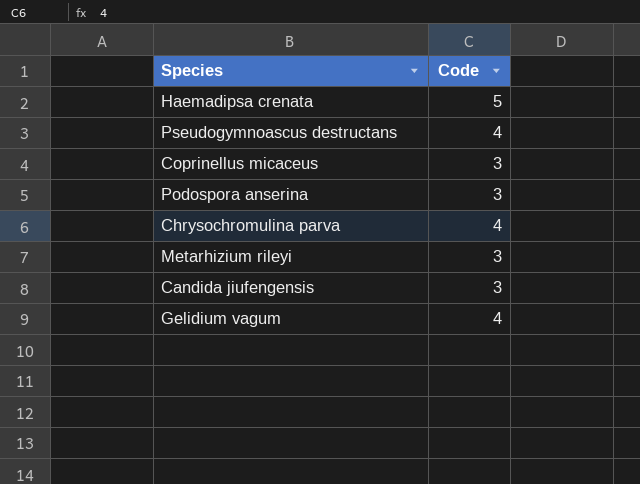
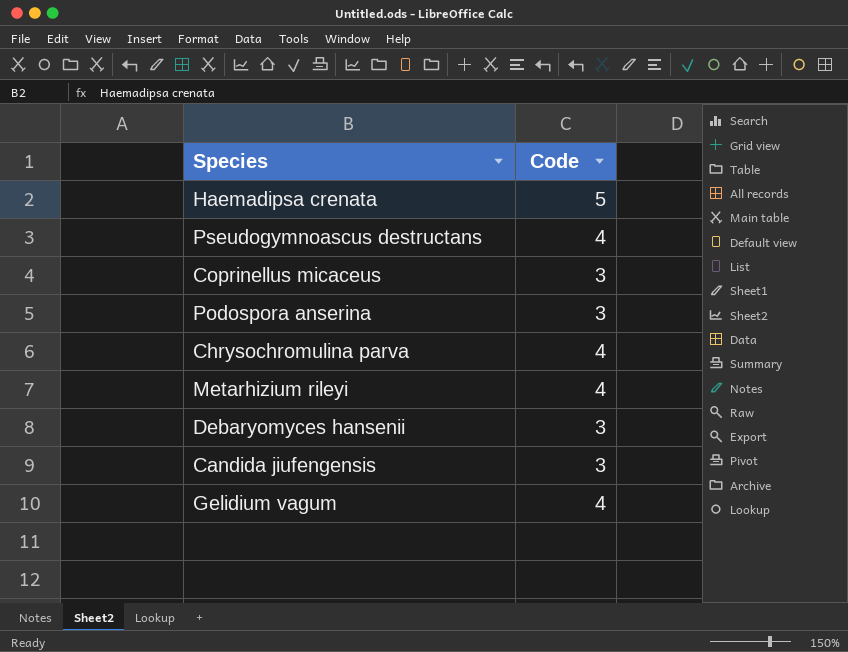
Metarhizium rileyi | Code: 3 -> 4
row Debaryomyces hansenii: none -> 3

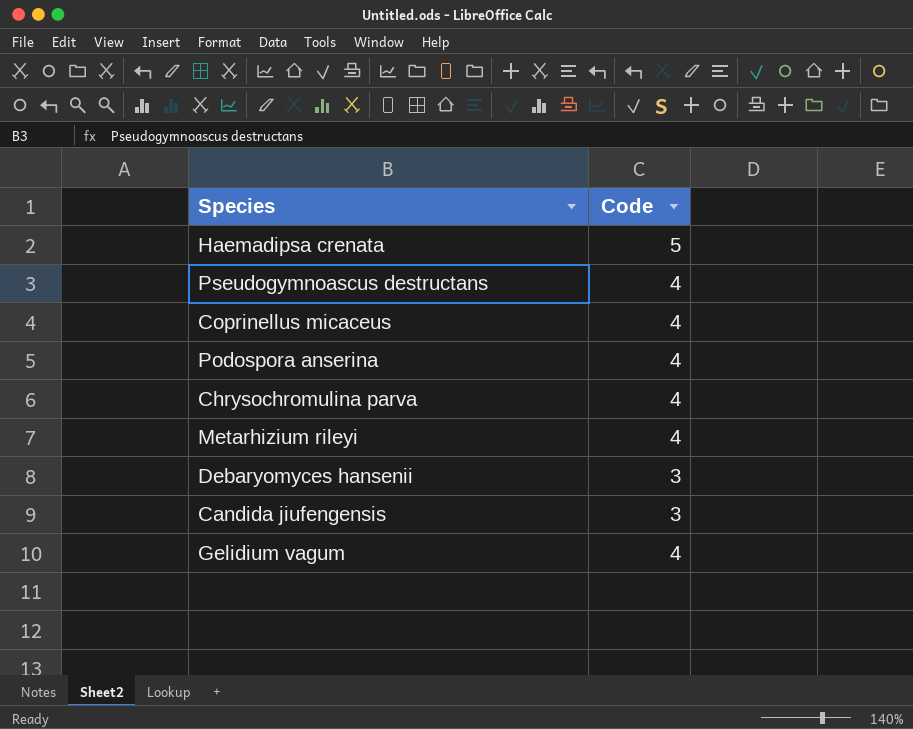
Coprinellus micaceus | Code: 3 -> 4
Podospora anserina | Code: 3 -> 4

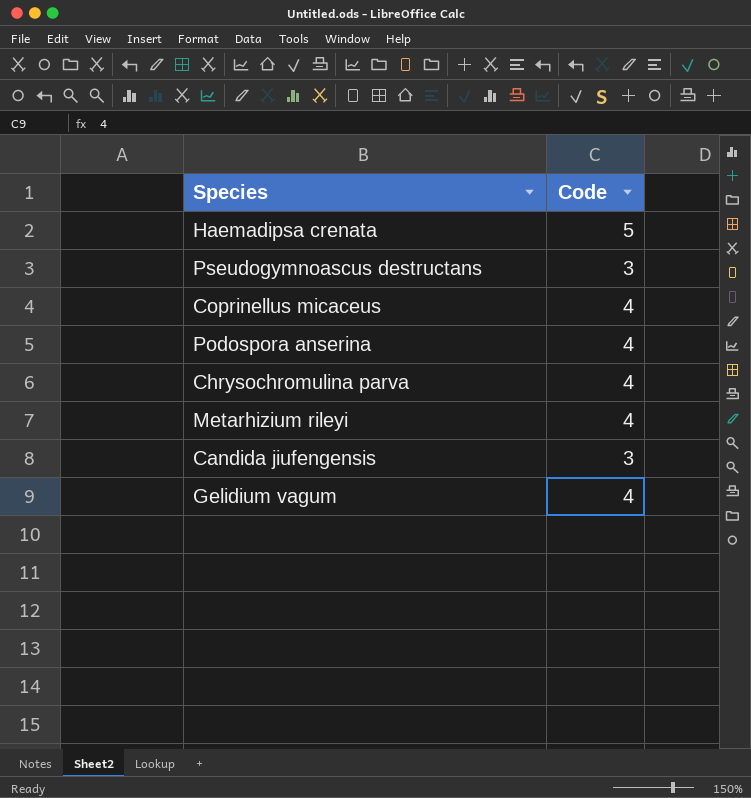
row Debaryomyces hansenii: 3 -> none
Pseudogymnoascus destructans | Code: 4 -> 3

